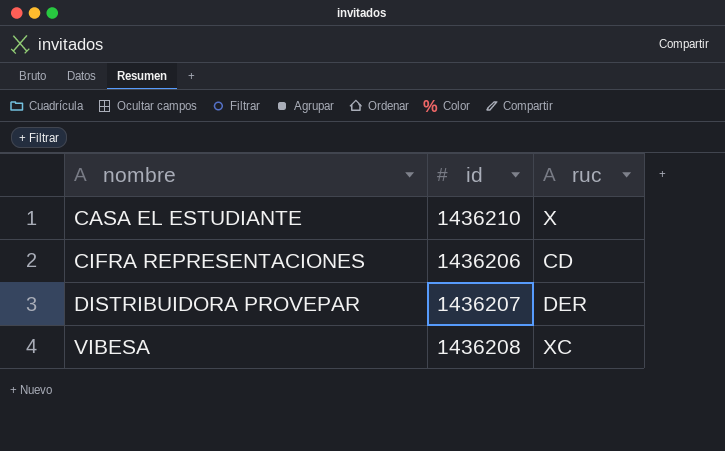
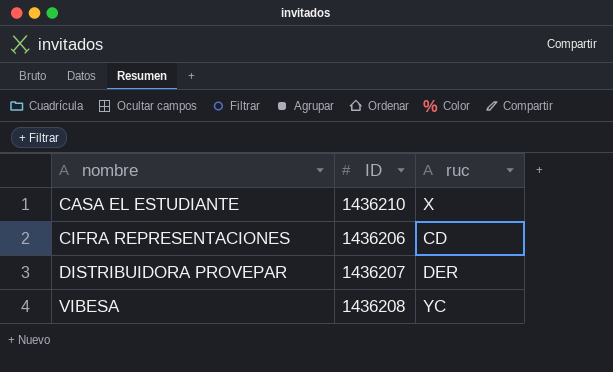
column name: id -> ID
VIBESA | ruc: XC -> YC

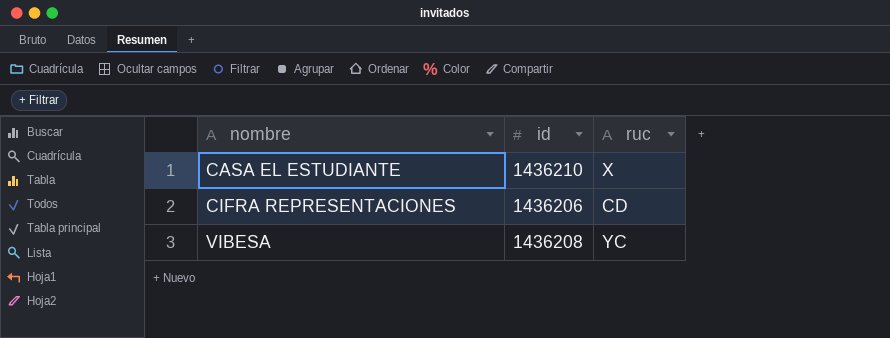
column name: ID -> id
row DISTRIBUIDORA PROVEPAR: 1436207 | DER -> none

